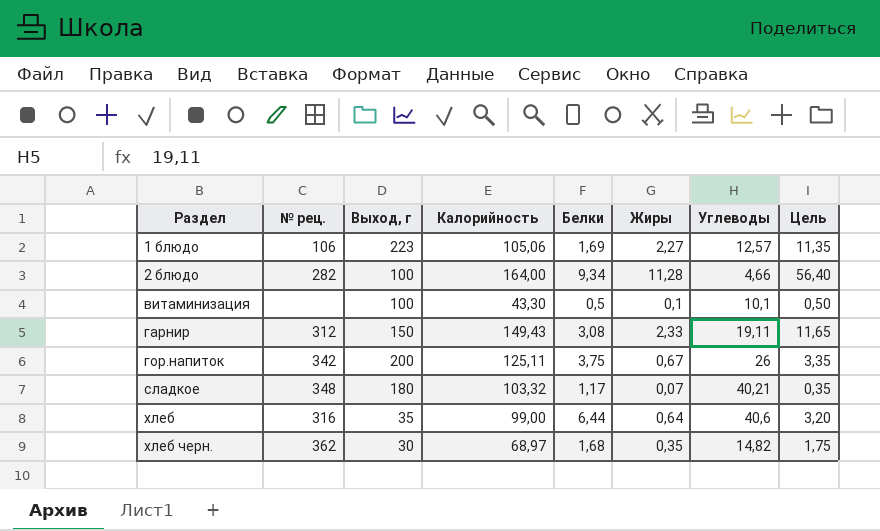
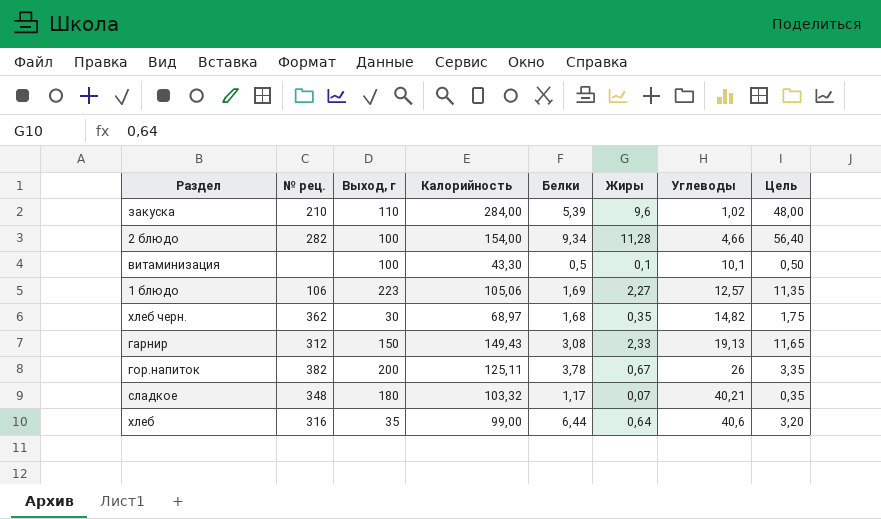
row order: Раздел ascending -> Углеводы ascending
row закуска: none -> 210 | 110 | 284,00 | 5,39 | 9,6 | 1,02 | 48,00
2 блюдо | Калорийность: 164,00 -> 154,00
гарнир | Углеводы: 19,11 -> 19,13
гор.напиток | № рец.: 342 -> 382
гор.напиток | Белки: 3,75 -> 3,78

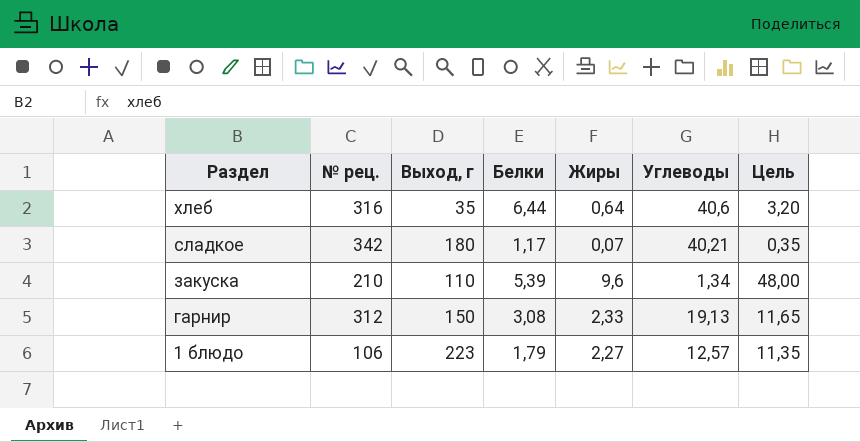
row order: Углеводы ascending -> Раздел descending
column Калорийность | position: 4 -> none
row 2 блюдо: 282 | 100 | 154,00 | 9,34 | 11,28 | 4,66 | 56,40 -> none
row витаминизация: none | 100 | 43,30 | 0,5 | 0,1 | 10,1 | 0,50 -> none
row хлеб черн.: 362 | 30 | 68,97 | 1,68 | 0,35 | 14,82 | 1,75 -> none
row гор.напиток: 382 | 200 | 125,11 | 3,78 | 0,67 | 26 | 3,35 -> none
сладкое | № рец.: 348 -> 342
закуска | Углеводы: 1,02 -> 1,34
1 блюдо | Белки: 1,69 -> 1,79

